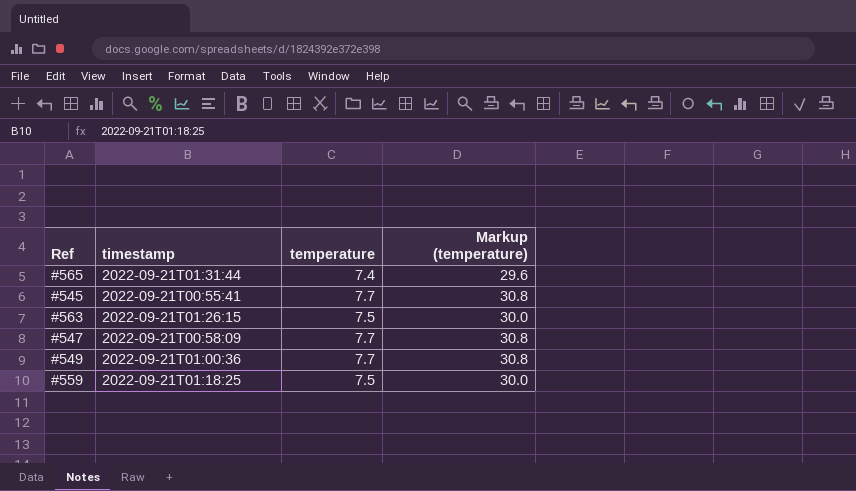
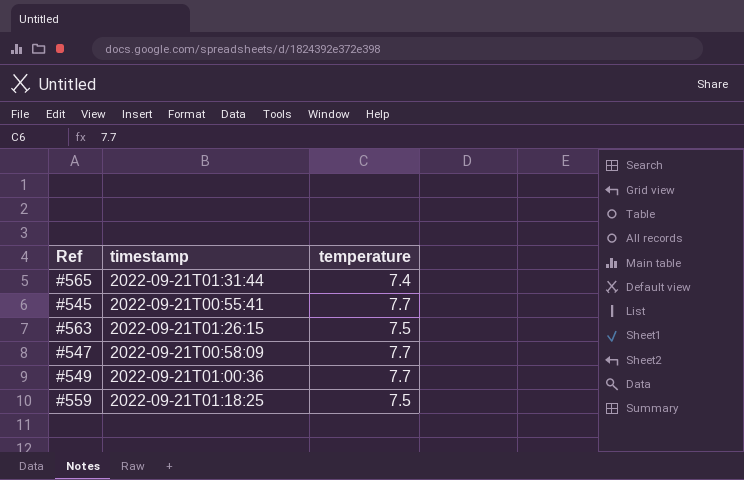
column Markup (temperature) | formula: [temperature] * 4 -> none

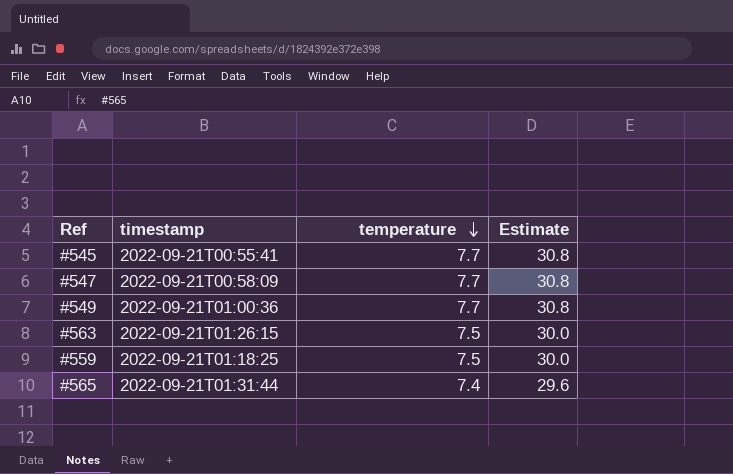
row order: none -> temperature descending
column Estimate | formula: none -> [temperature] * 4

